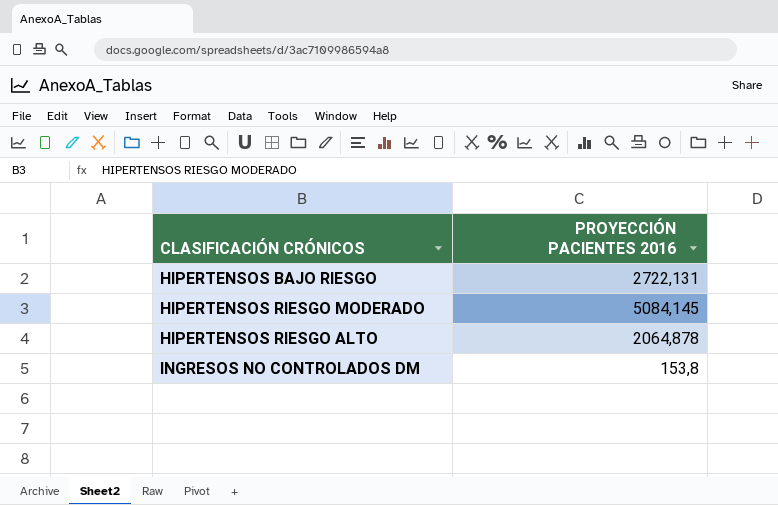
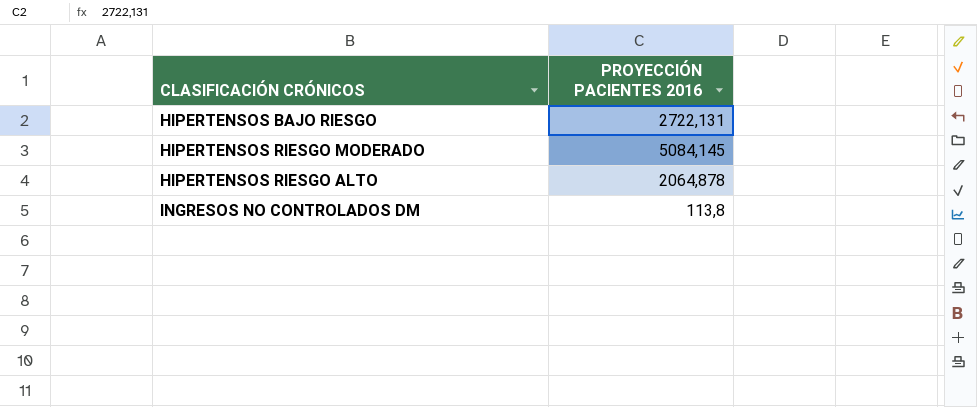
INGRESOS NO CONTROLADOS DM | PROYECCIÓN PACIENTES 2016: 153,8 -> 113,8

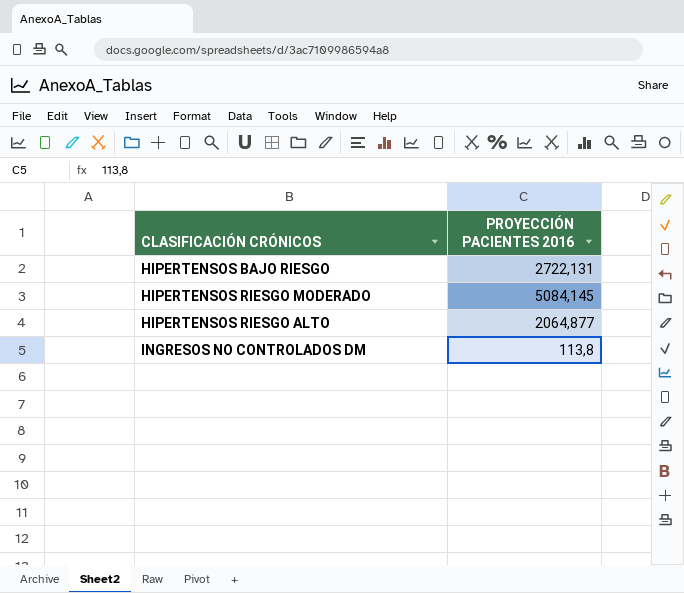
HIPERTENSOS RIESGO ALTO | PROYECCIÓN PACIENTES 2016: 2064,878 -> 2064,877

